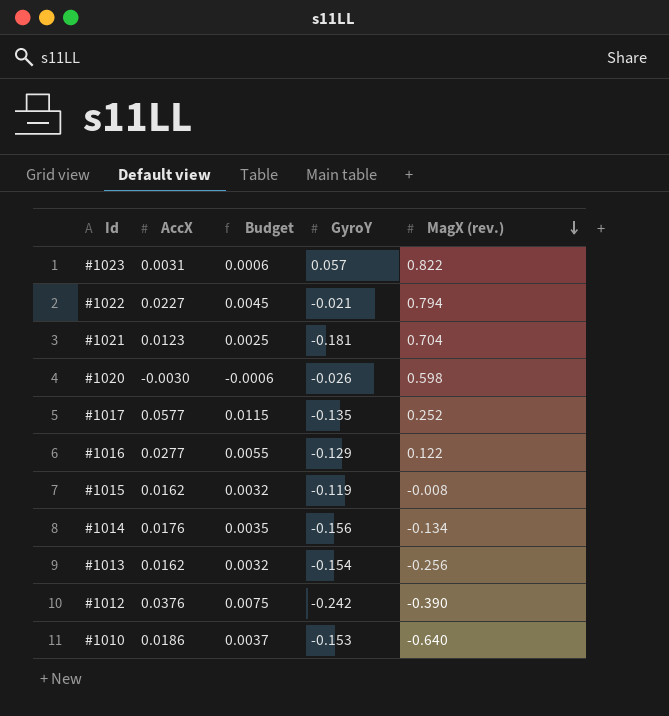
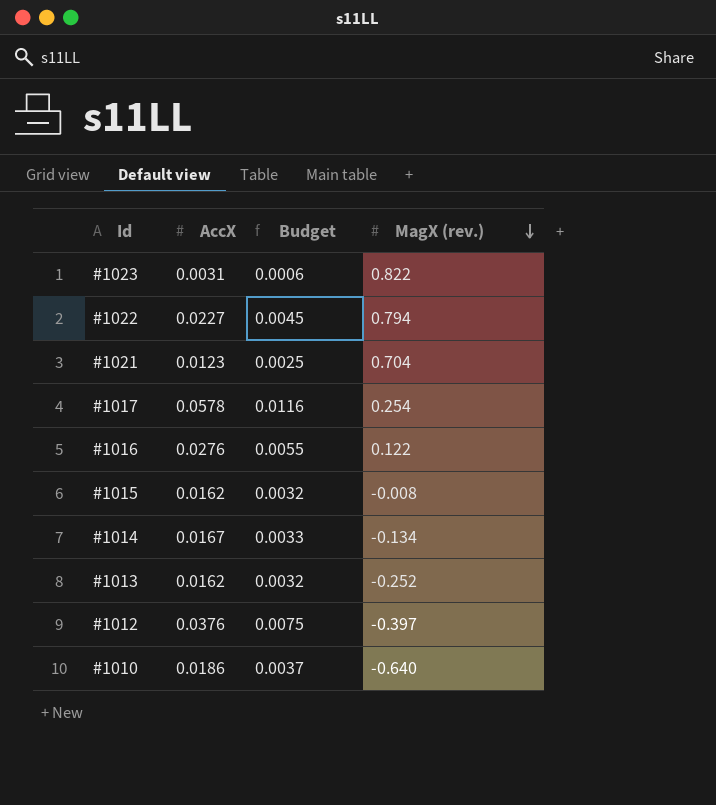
column GyroY | position: 4 -> none
row #1020: -0.0030 | -0.0006 | -0.026 | 0.598 -> none
#1017 | AccX: 0.0577 -> 0.0578
#1017 | Budget: 0.0115 -> 0.0116
#1017 | MagX (rev.): 0.252 -> 0.254
#1016 | AccX: 0.0277 -> 0.0276
#1014 | AccX: 0.0176 -> 0.0167
#1014 | Budget: 0.0035 -> 0.0033
#1013 | MagX (rev.): -0.256 -> -0.252
#1012 | MagX (rev.): -0.390 -> -0.397

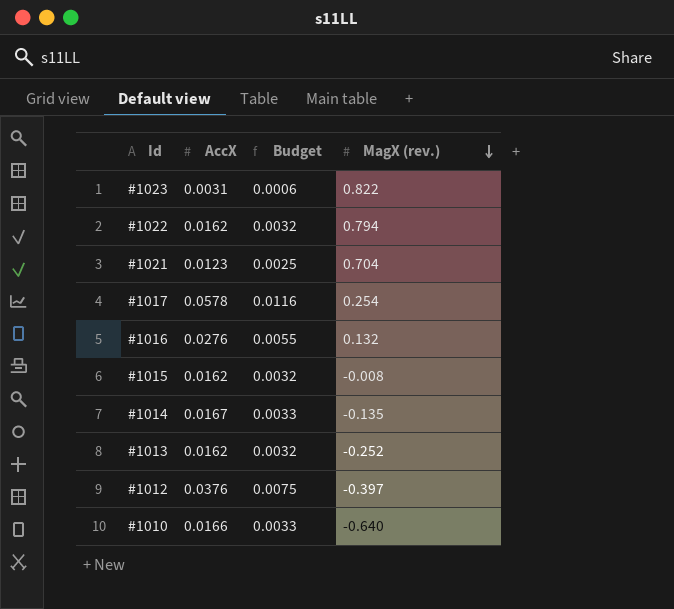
#1022 | AccX: 0.0227 -> 0.0162
#1022 | Budget: 0.0045 -> 0.0032
#1016 | MagX (rev.): 0.122 -> 0.132
#1014 | MagX (rev.): -0.134 -> -0.135
#1010 | AccX: 0.0186 -> 0.0166
#1010 | Budget: 0.0037 -> 0.0033

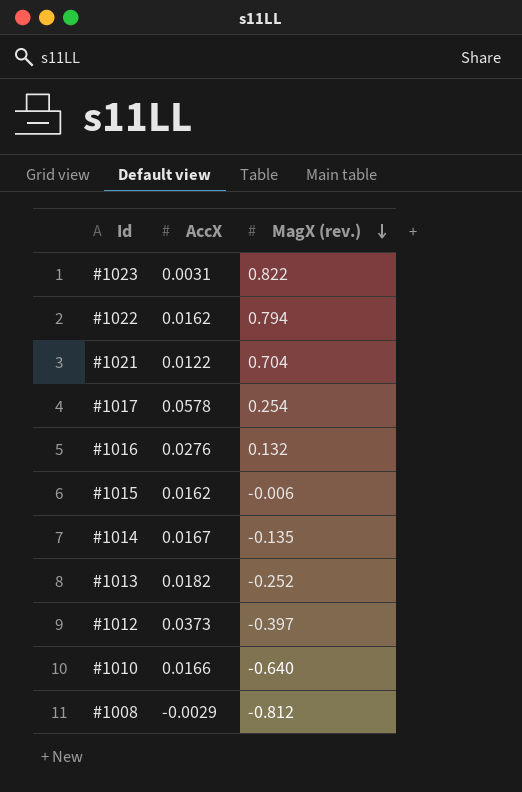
column Budget | formula: [AccX] * 0.2 -> none
#1021 | AccX: 0.0123 -> 0.0122
#1015 | MagX (rev.): -0.008 -> -0.006
#1013 | AccX: 0.0162 -> 0.0182
#1012 | AccX: 0.0376 -> 0.0373
row #1008: none -> -0.0029 | -0.812

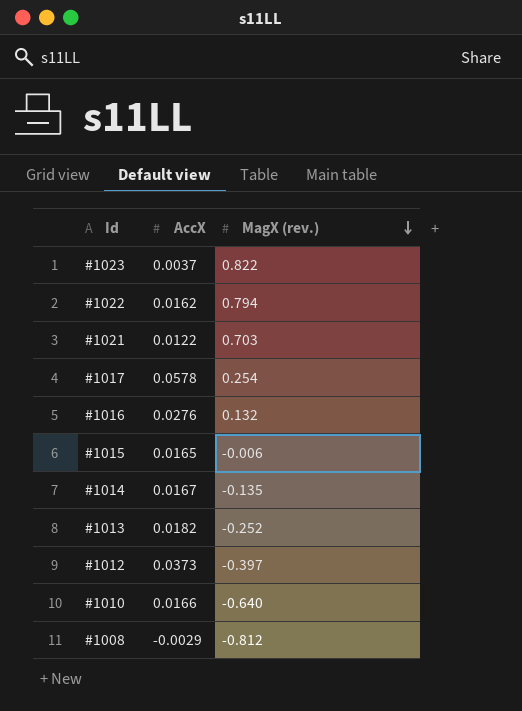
#1023 | AccX: 0.0031 -> 0.0037
#1021 | MagX (rev.): 0.704 -> 0.703
#1015 | AccX: 0.0162 -> 0.0165

